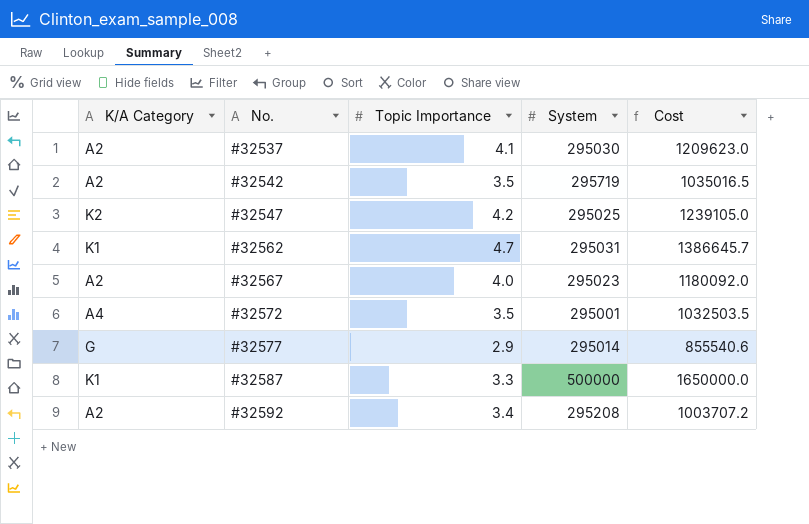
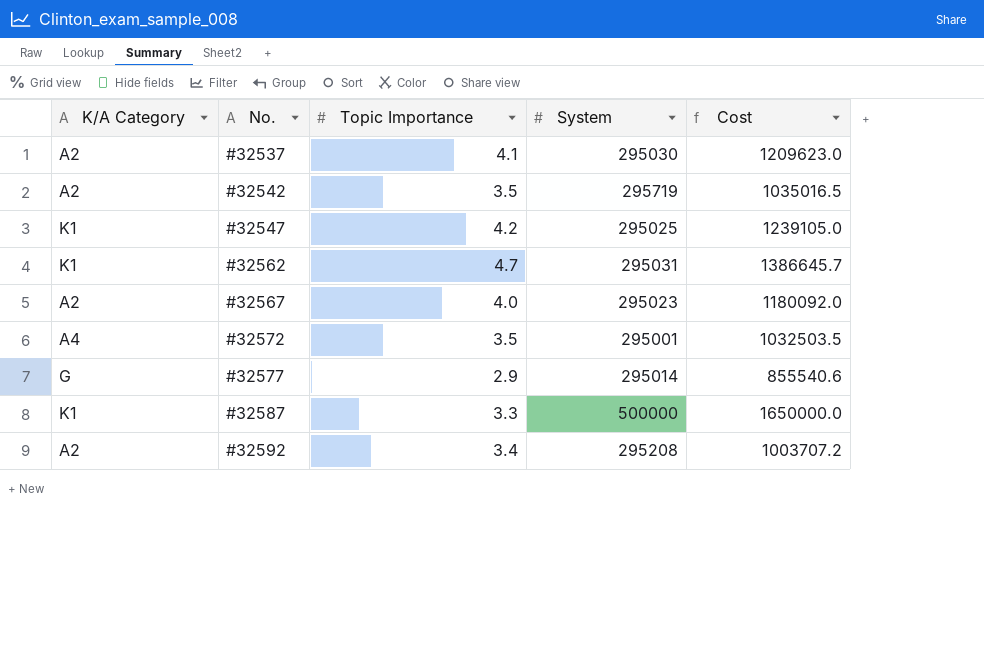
#32547 | K/A Category: K2 -> K1

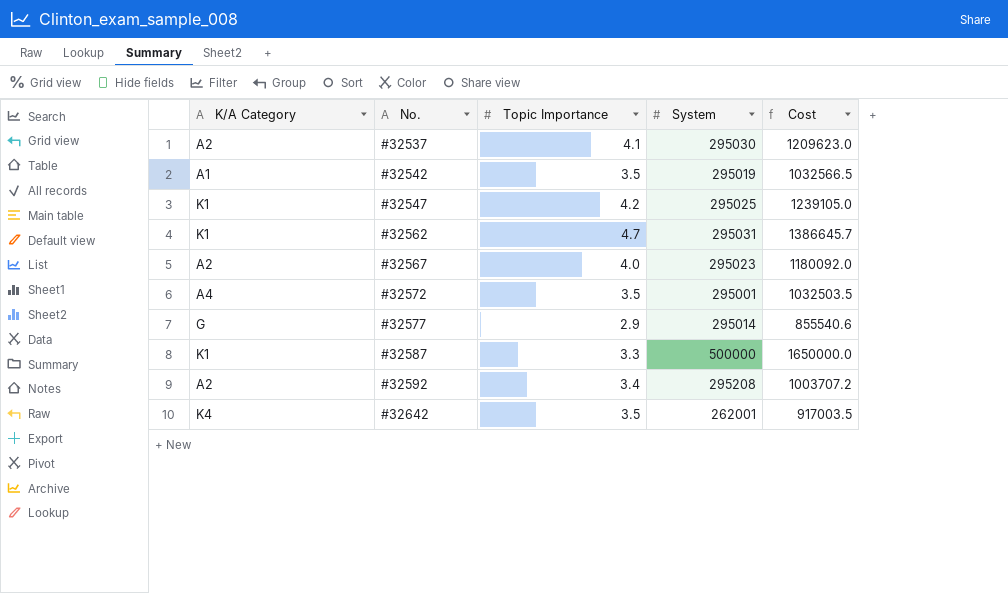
#32542 | K/A Category: A2 -> A1
#32542 | System: 295719 -> 295019
#32542 | Cost: 1035016.5 -> 1032566.5
row #32642: none -> K4 | 3.5 | 262001 | 917003.5

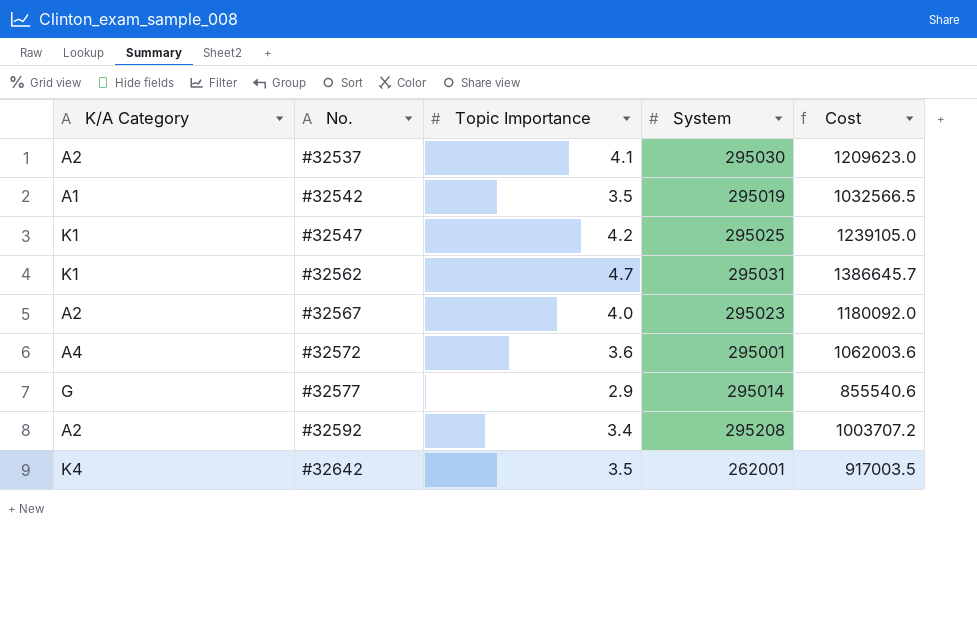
row #32587: K1 | 3.3 | 500000 | 1650000.0 -> none
#32572 | Topic Importance: 3.5 -> 3.6
#32572 | Cost: 1032503.5 -> 1062003.6

